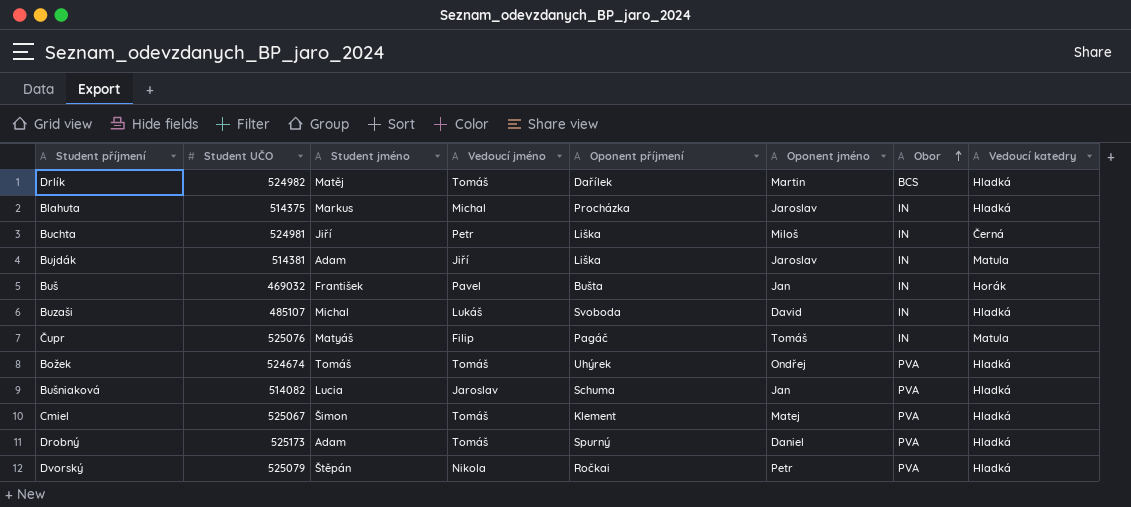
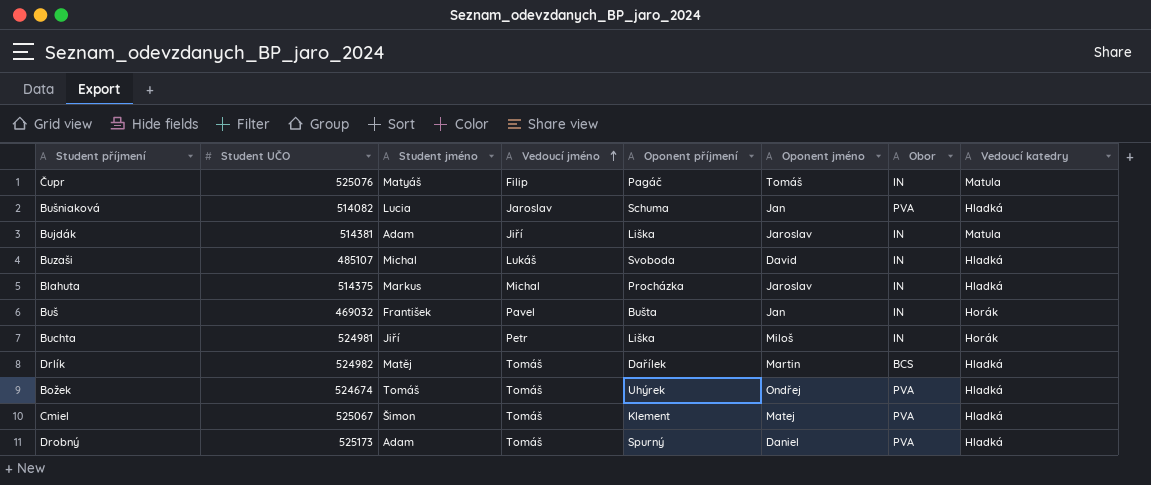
row order: Obor ascending -> Vedoucí jméno ascending
row Dvorský: 525079 | Štěpán | Nikola | Ročkai | Petr | PVA | Hladká -> none
Buchta | Vedoucí katedry: Černá -> Horák

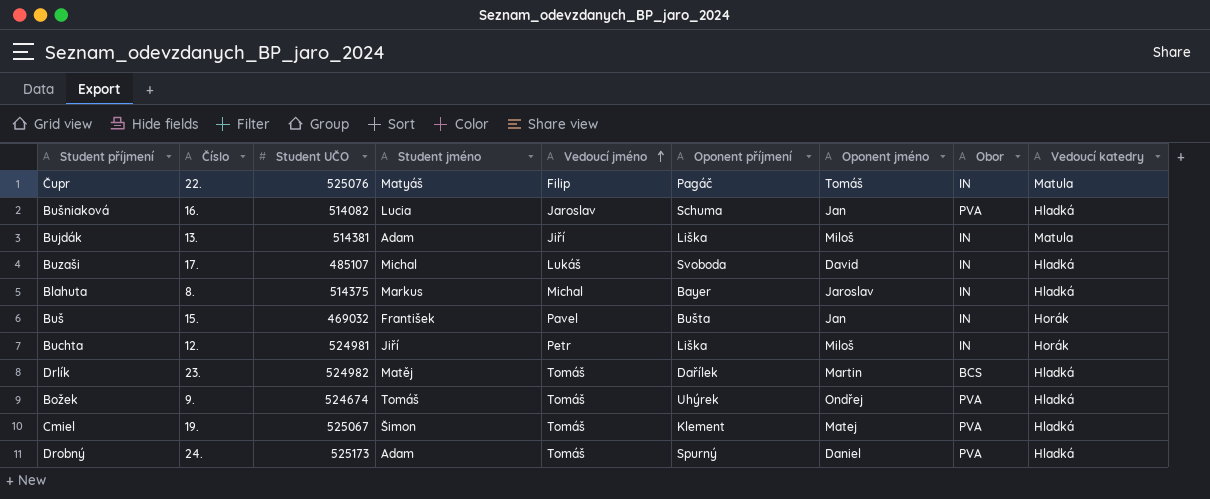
column Číslo | position: none -> 2
Bujdák | Oponent jméno: Jaroslav -> Miloš
Blahuta | Oponent příjmení: Procházka -> Bayer

